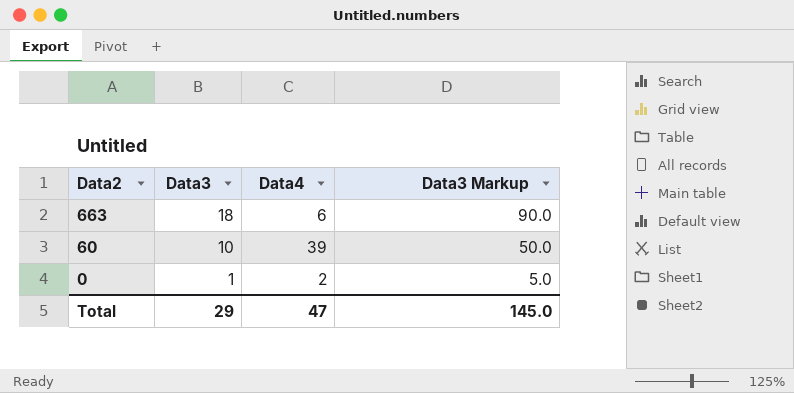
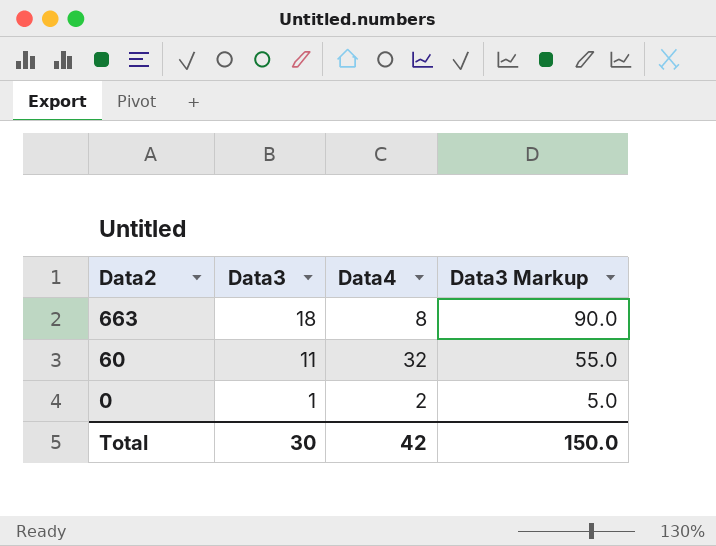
663 | Data4: 6 -> 8
60 | Data3: 10 -> 11
60 | Data4: 39 -> 32
60 | Data3 Markup: 50.0 -> 55.0
Total | Data3: 29 -> 30
Total | Data4: 47 -> 42
Total | Data3 Markup: 145.0 -> 150.0

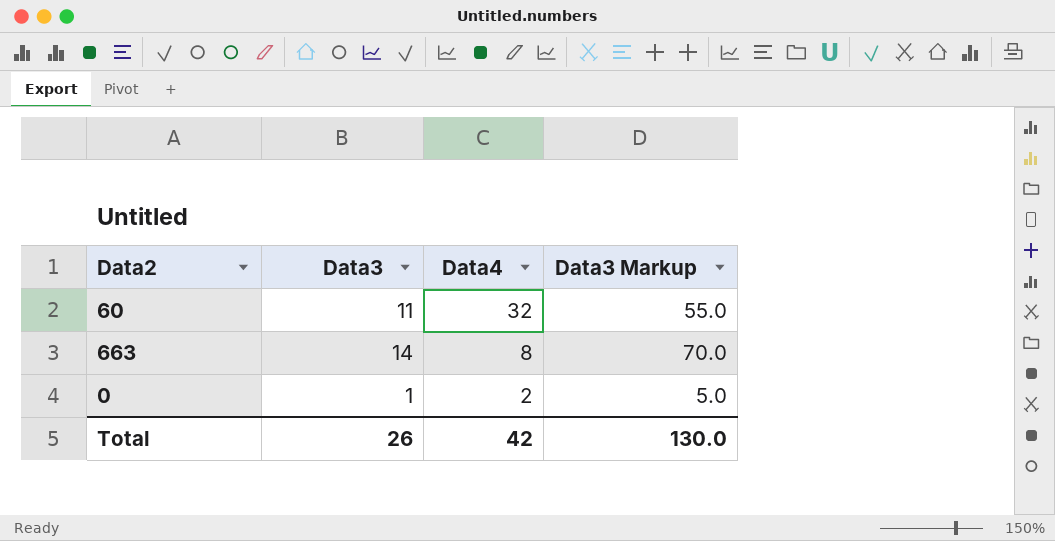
row order: Data2 descending -> Data4 descending
663 | Data3: 18 -> 14
663 | Data3 Markup: 90.0 -> 70.0
Total | Data3: 30 -> 26
Total | Data3 Markup: 150.0 -> 130.0

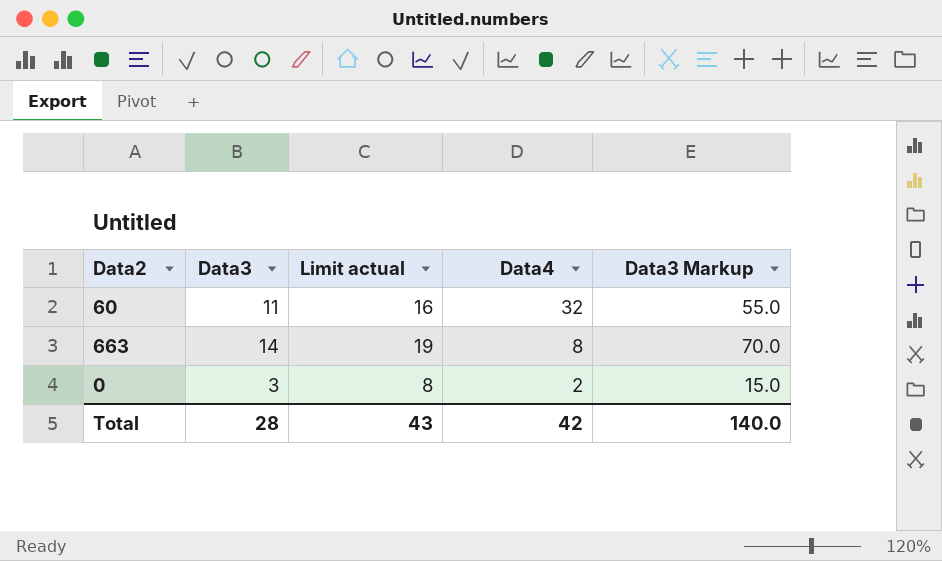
column Limit actual | formula: none -> [Data3] + 5
0 | Data3: 1 -> 3
0 | Data3 Markup: 5.0 -> 15.0
Total | Data3: 26 -> 28
Total | Data3 Markup: 130.0 -> 140.0

